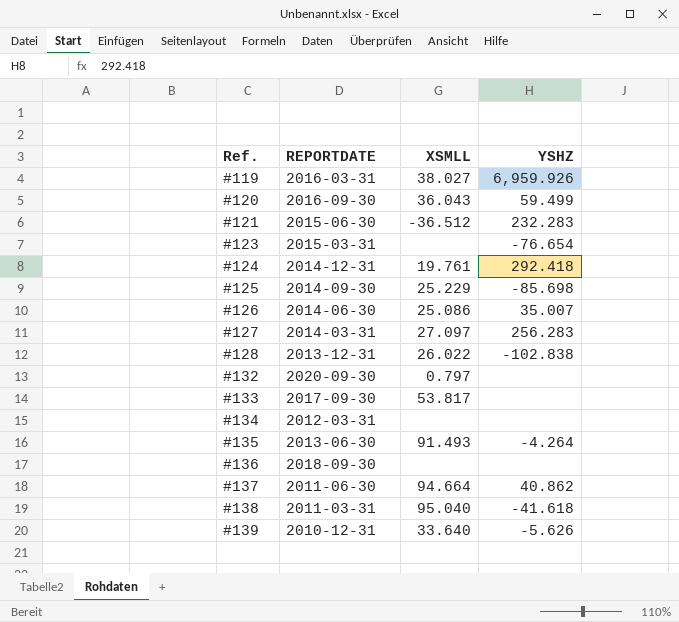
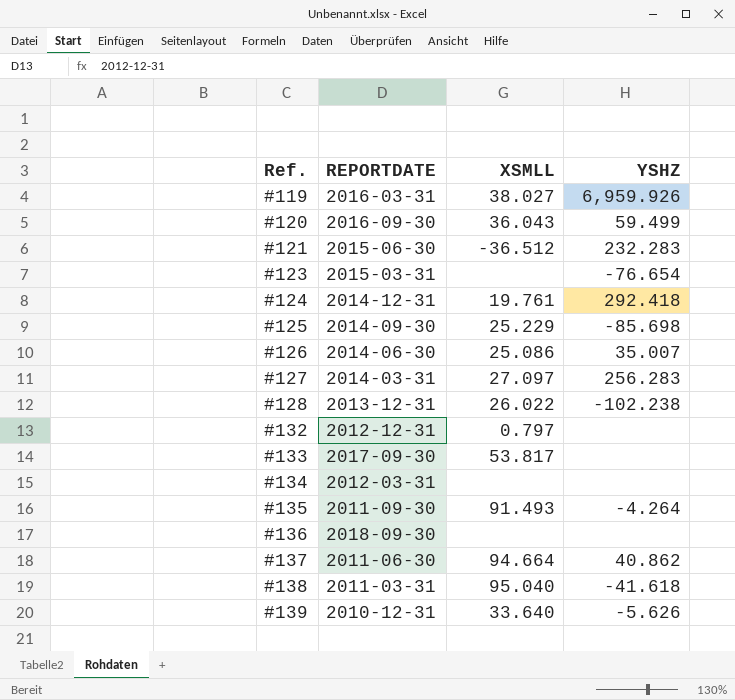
#128 | YSHZ: -102.838 -> -102.238
#132 | REPORTDATE: 2020-09-30 -> 2012-12-31
#135 | REPORTDATE: 2013-06-30 -> 2011-09-30

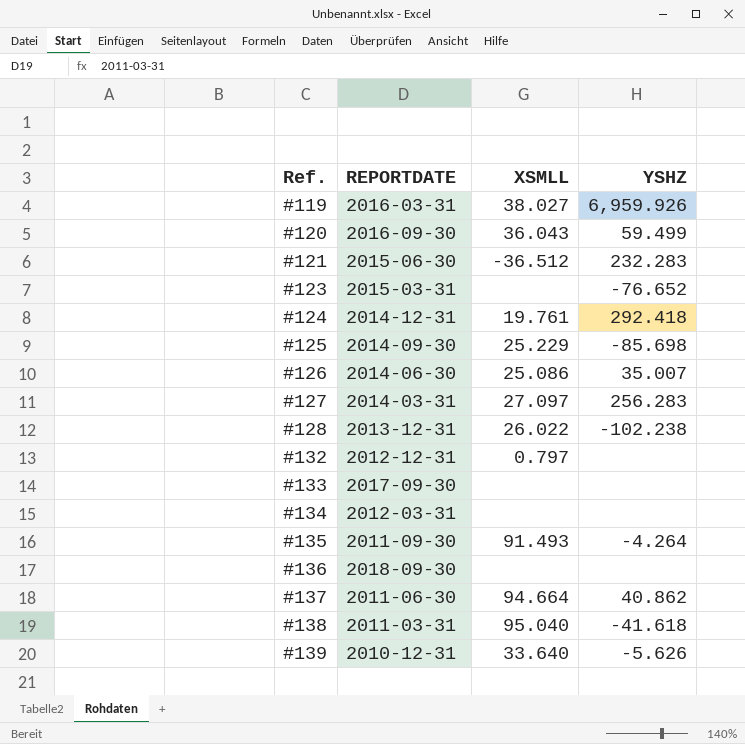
#123 | YSHZ: -76.654 -> -76.652
#133 | XSMLL: 53.817 -> none

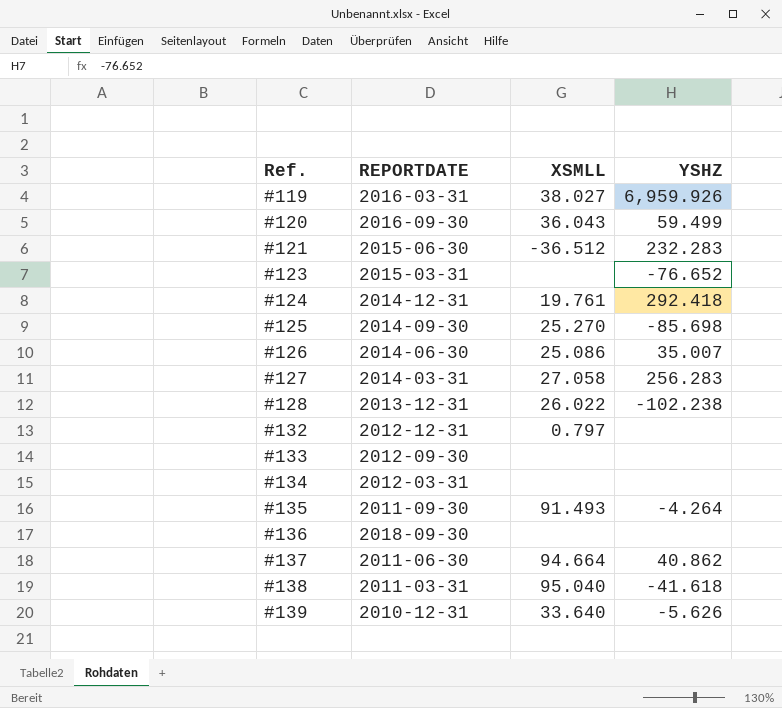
#125 | XSMLL: 25.229 -> 25.270
#127 | XSMLL: 27.097 -> 27.058
#133 | REPORTDATE: 2017-09-30 -> 2012-09-30

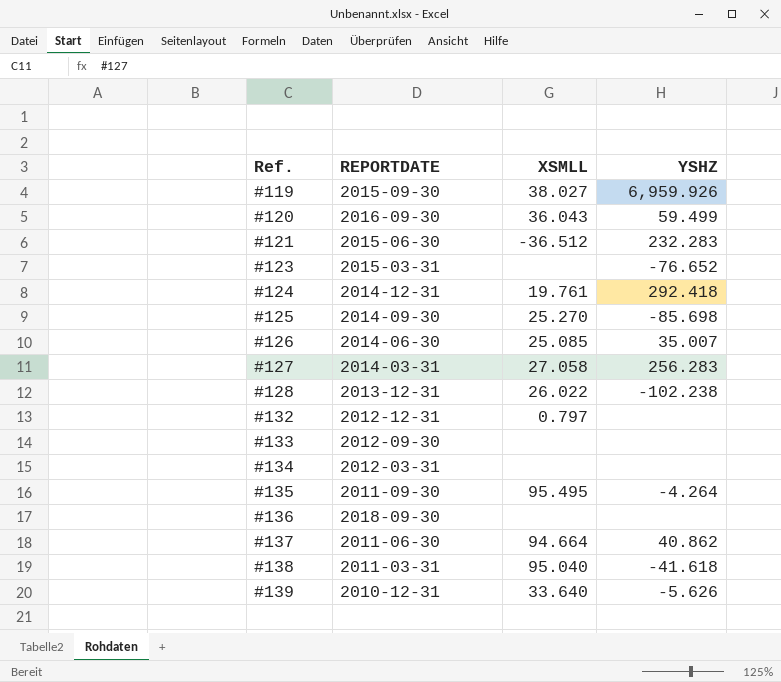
#119 | REPORTDATE: 2016-03-31 -> 2015-09-30
#126 | XSMLL: 25.086 -> 25.085
#135 | XSMLL: 91.493 -> 95.495

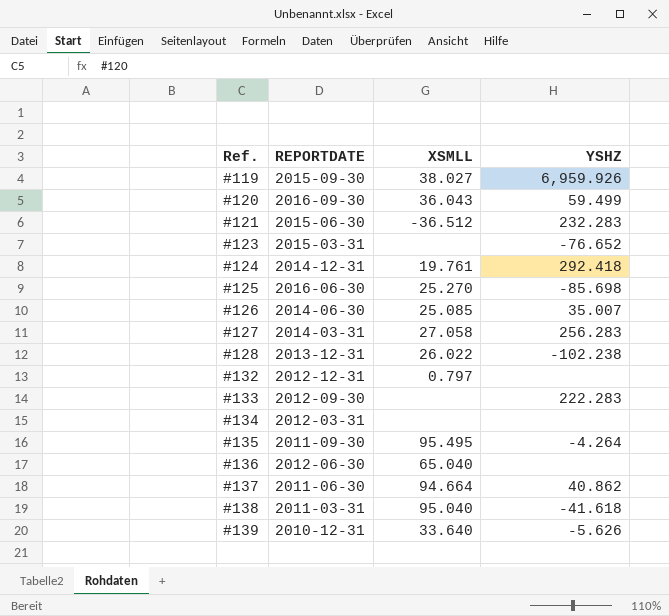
#125 | REPORTDATE: 2014-09-30 -> 2016-06-30
#133 | YSHZ: none -> 222.283
#136 | REPORTDATE: 2018-09-30 -> 2012-06-30
#136 | XSMLL: none -> 65.040

